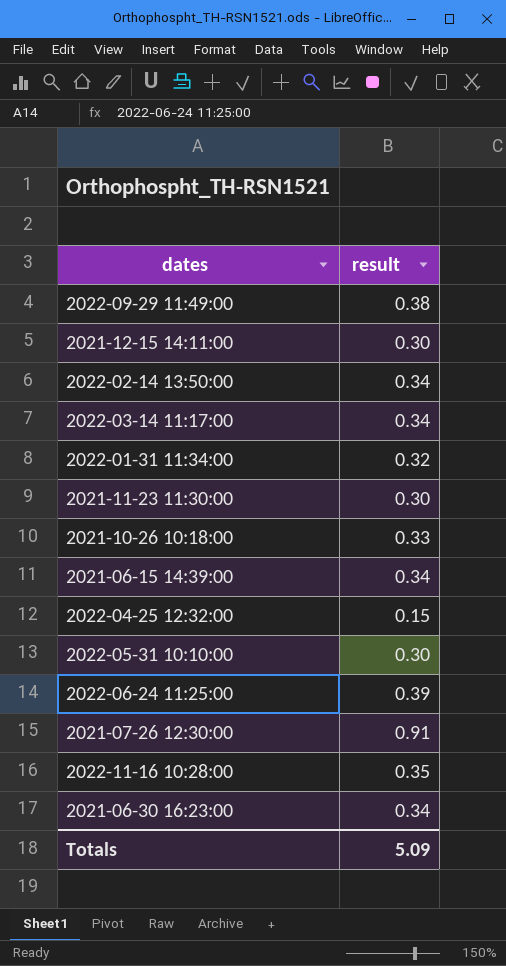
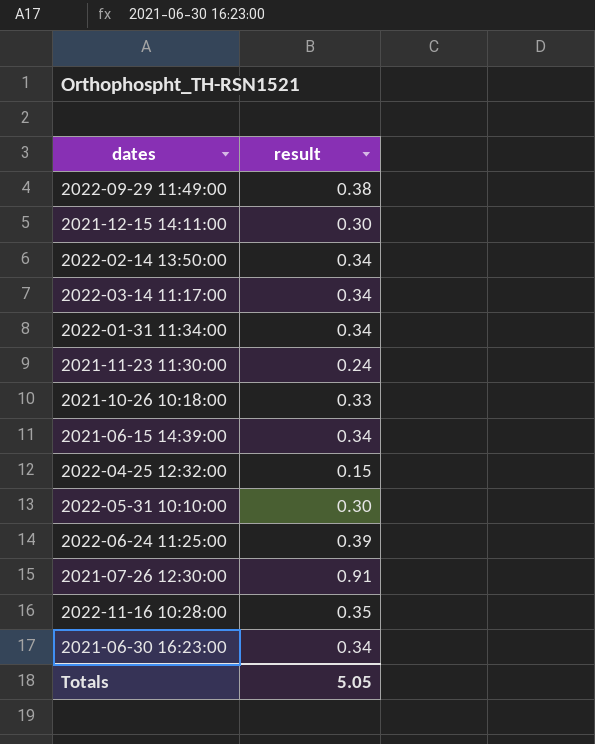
2022-01-31 11:34:00 | result: 0.32 -> 0.34
2021-11-23 11:30:00 | result: 0.30 -> 0.24
Totals | result: 5.09 -> 5.05

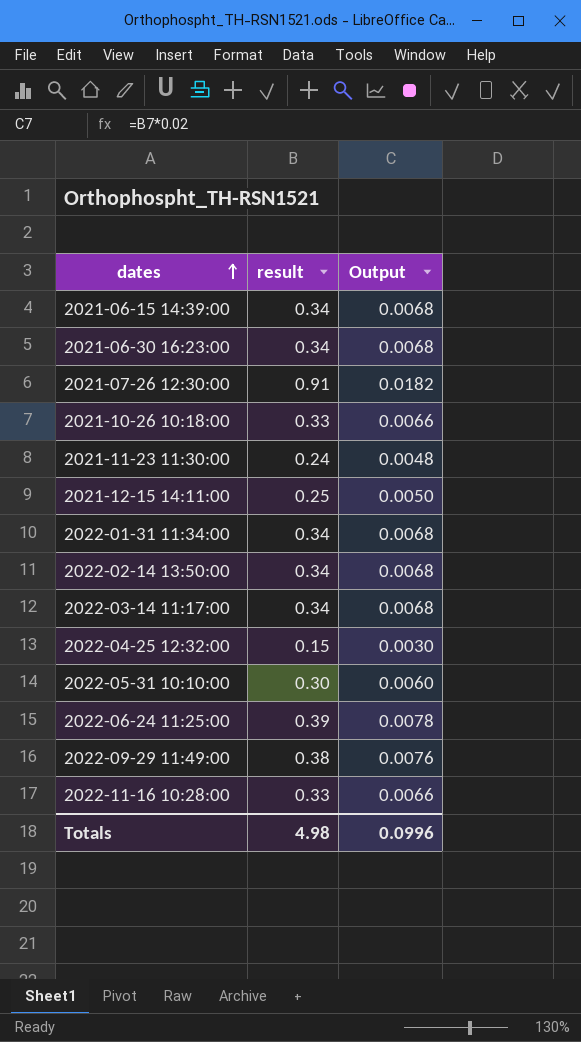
row order: none -> dates ascending
column Output | formula: none -> [result] * 0.02
2021-12-15 14:11:00 | result: 0.30 -> 0.25
2022-11-16 10:28:00 | result: 0.35 -> 0.33
Totals | result: 5.05 -> 4.98

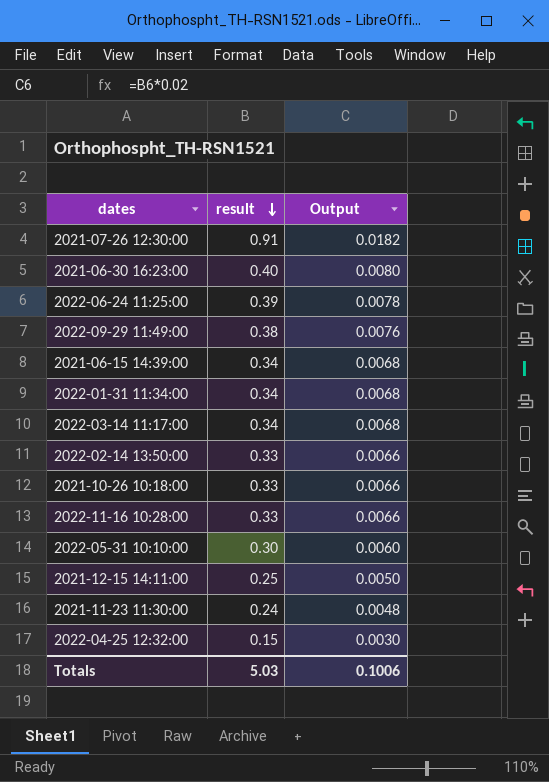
row order: dates ascending -> result descending
2021-06-30 16:23:00 | result: 0.34 -> 0.40
2021-06-30 16:23:00 | Output: 0.0068 -> 0.0080
2022-02-14 13:50:00 | result: 0.34 -> 0.33
2022-02-14 13:50:00 | Output: 0.0068 -> 0.0066
Totals | result: 4.98 -> 5.03
Totals | Output: 0.0996 -> 0.1006

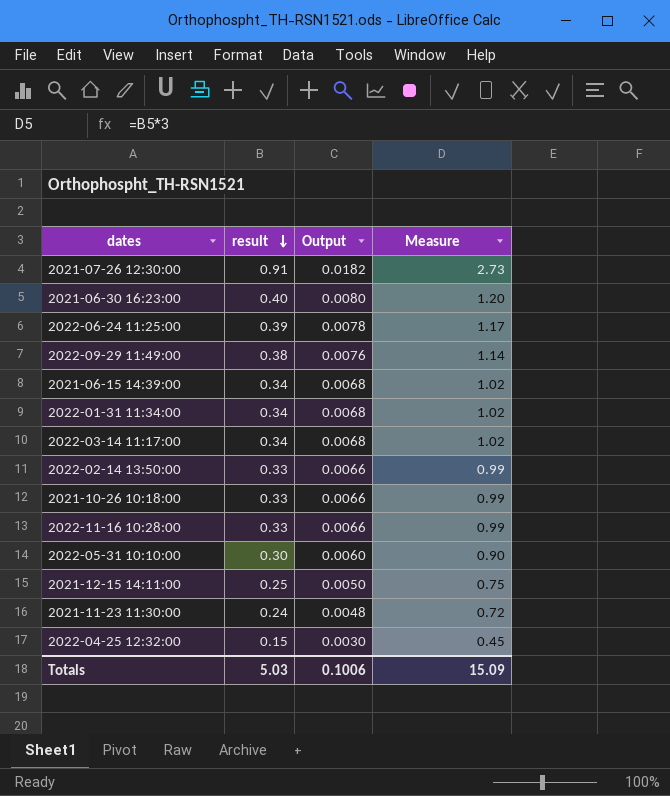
column Measure | formula: none -> [result] * 3

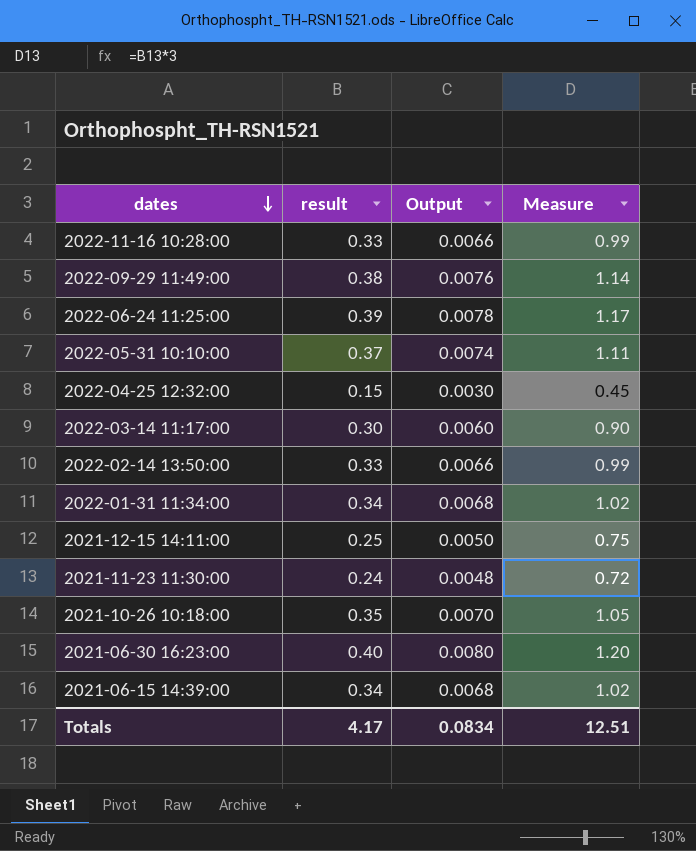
row order: result descending -> dates descending
row 2021-07-26 12:30:00: 0.91 | 0.0182 | 2.73 -> none
2022-05-31 10:10:00 | result: 0.30 -> 0.37
2022-05-31 10:10:00 | Output: 0.0060 -> 0.0074
2022-05-31 10:10:00 | Measure: 0.90 -> 1.11
2022-03-14 11:17:00 | result: 0.34 -> 0.30
2022-03-14 11:17:00 | Output: 0.0068 -> 0.0060
2022-03-14 11:17:00 | Measure: 1.02 -> 0.90
2021-10-26 10:18:00 | result: 0.33 -> 0.35
2021-10-26 10:18:00 | Output: 0.0066 -> 0.0070
2021-10-26 10:18:00 | Measure: 0.99 -> 1.05
Totals | result: 5.03 -> 4.17
Totals | Output: 0.1006 -> 0.0834
Totals | Measure: 15.09 -> 12.51

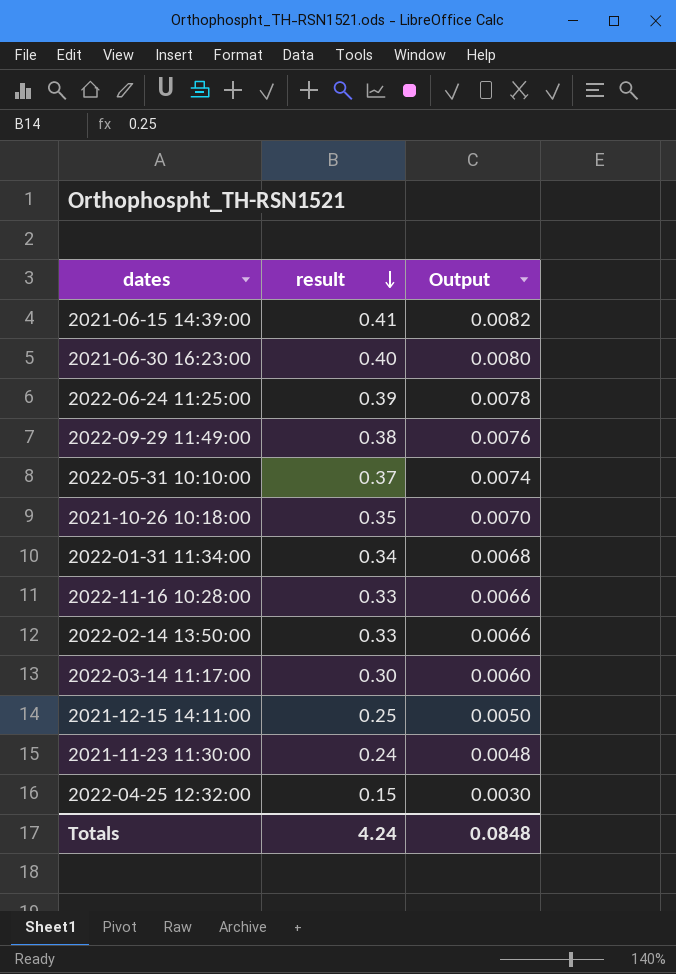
row order: dates descending -> result descending
column Measure | formula: [result] * 3 -> none
2021-06-15 14:39:00 | result: 0.34 -> 0.41
2021-06-15 14:39:00 | Output: 0.0068 -> 0.0082
Totals | result: 4.17 -> 4.24
Totals | Output: 0.0834 -> 0.0848

